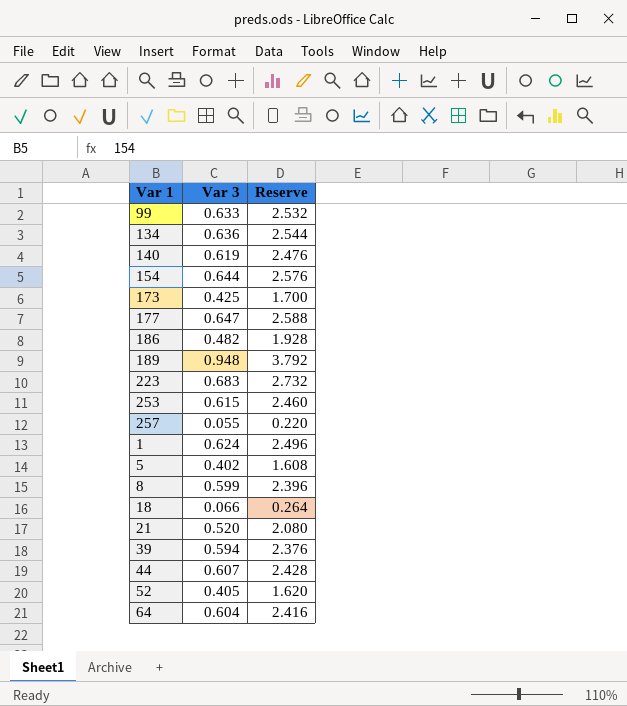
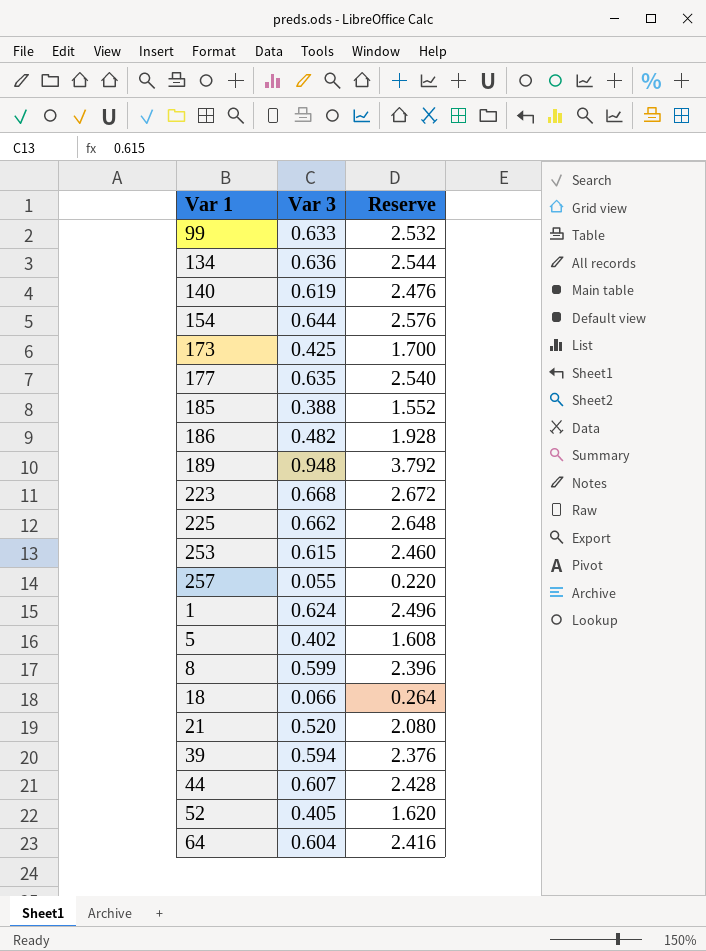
177 | Var 3: 0.647 -> 0.635
177 | Reserve: 2.588 -> 2.540
row 185: none -> 0.388 | 1.552
223 | Var 3: 0.683 -> 0.668
223 | Reserve: 2.732 -> 2.672
row 225: none -> 0.662 | 2.648

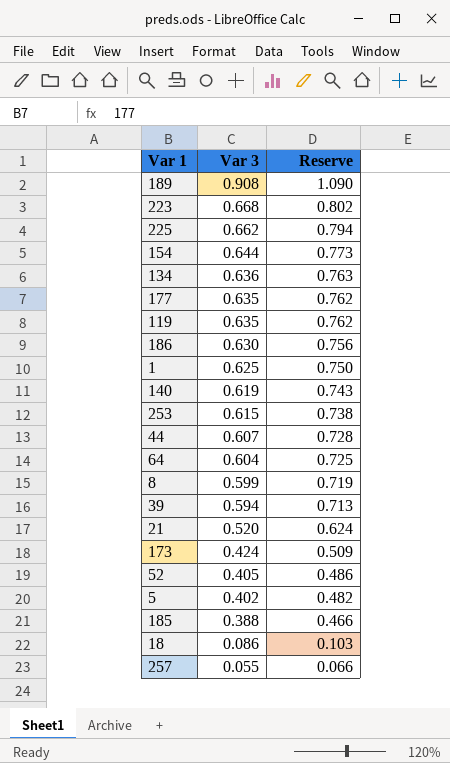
row order: none -> Var 3 descending
column Reserve | formula: [Var 3] * 4 -> [Var 3] * 1.2
row 99: 0.633 | 2.532 -> none
189 | Var 3: 0.948 -> 0.908
row 119: none -> 0.635 | 0.762
186 | Var 3: 0.482 -> 0.630
1 | Var 3: 0.624 -> 0.625
173 | Var 3: 0.425 -> 0.424
18 | Var 3: 0.066 -> 0.086

